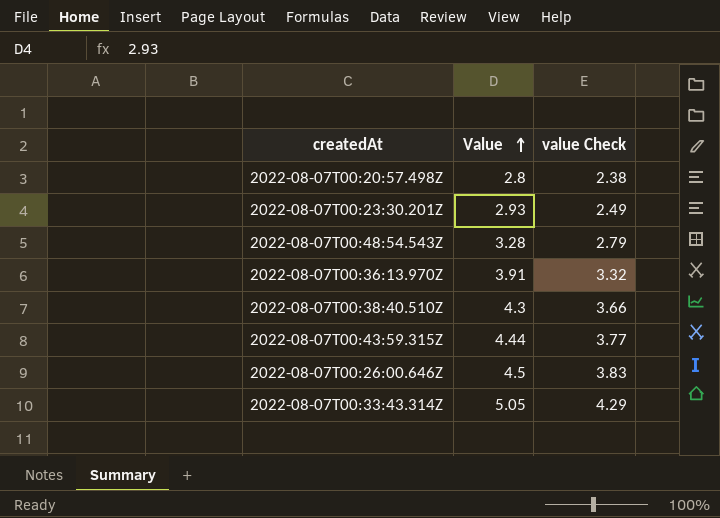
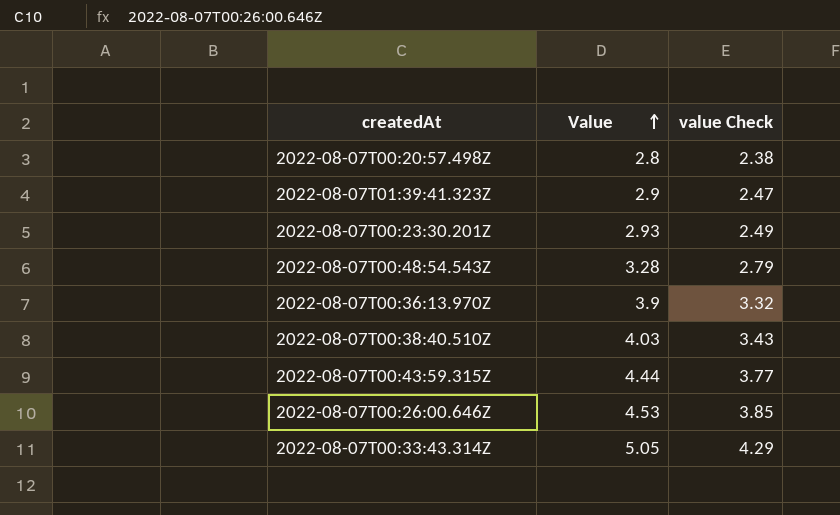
row 2022-08-07T01:39:41.323Z: none -> 2.9 | 2.47
2022-08-07T00:36:13.970Z | Value: 3.91 -> 3.9
2022-08-07T00:38:40.510Z | Value: 4.3 -> 4.03
2022-08-07T00:38:40.510Z | value Check: 3.66 -> 3.43
2022-08-07T00:26:00.646Z | Value: 4.5 -> 4.53
2022-08-07T00:26:00.646Z | value Check: 3.83 -> 3.85

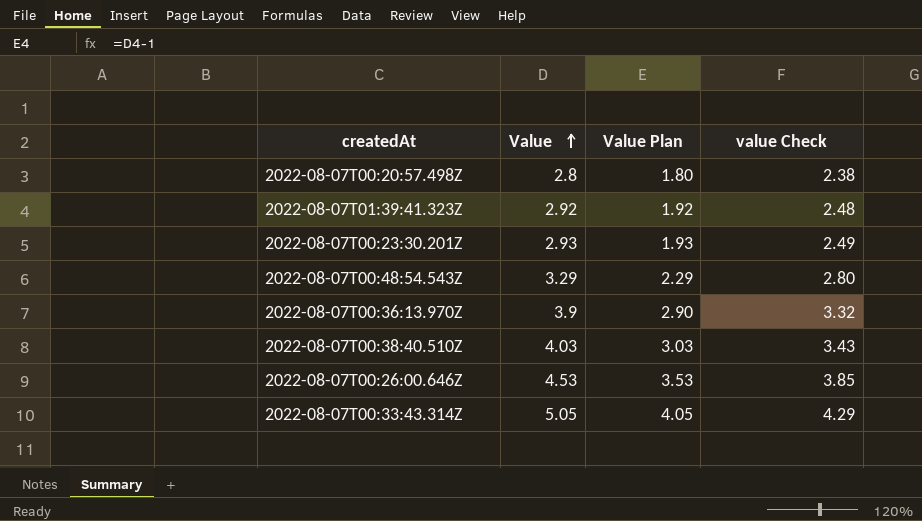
column Value Plan | formula: none -> [Value] - 1
row 2022-08-07T00:43:59.315Z: 4.44 | 3.77 -> none
2022-08-07T01:39:41.323Z | Value: 2.9 -> 2.92
2022-08-07T01:39:41.323Z | value Check: 2.47 -> 2.48
2022-08-07T00:48:54.543Z | Value: 3.28 -> 3.29
2022-08-07T00:48:54.543Z | value Check: 2.79 -> 2.80

